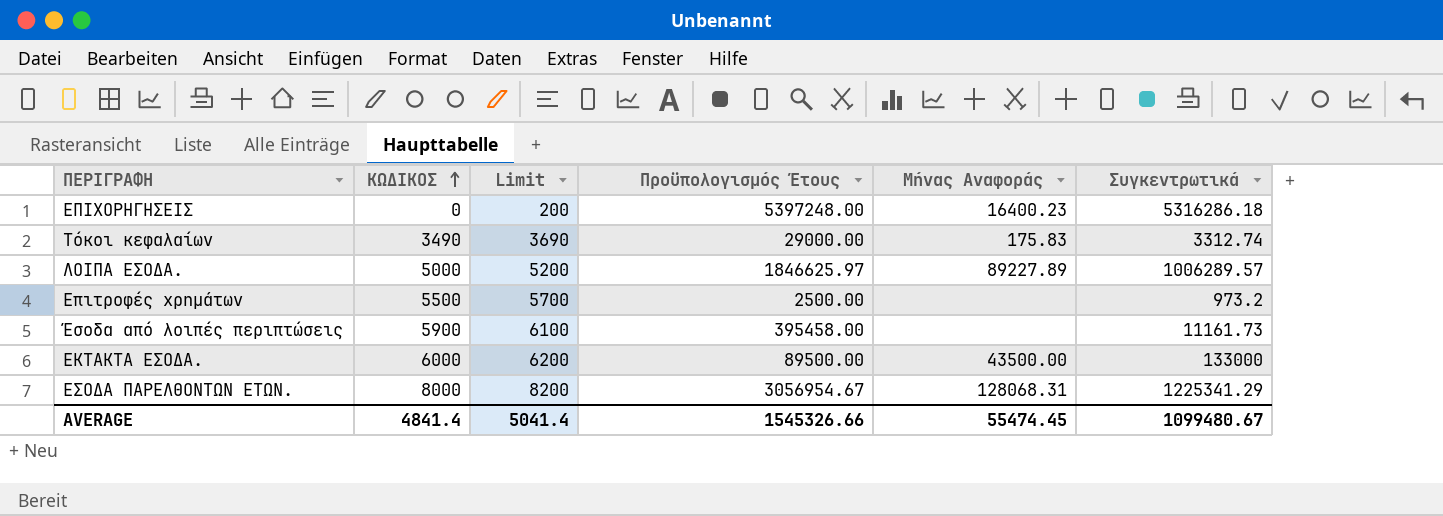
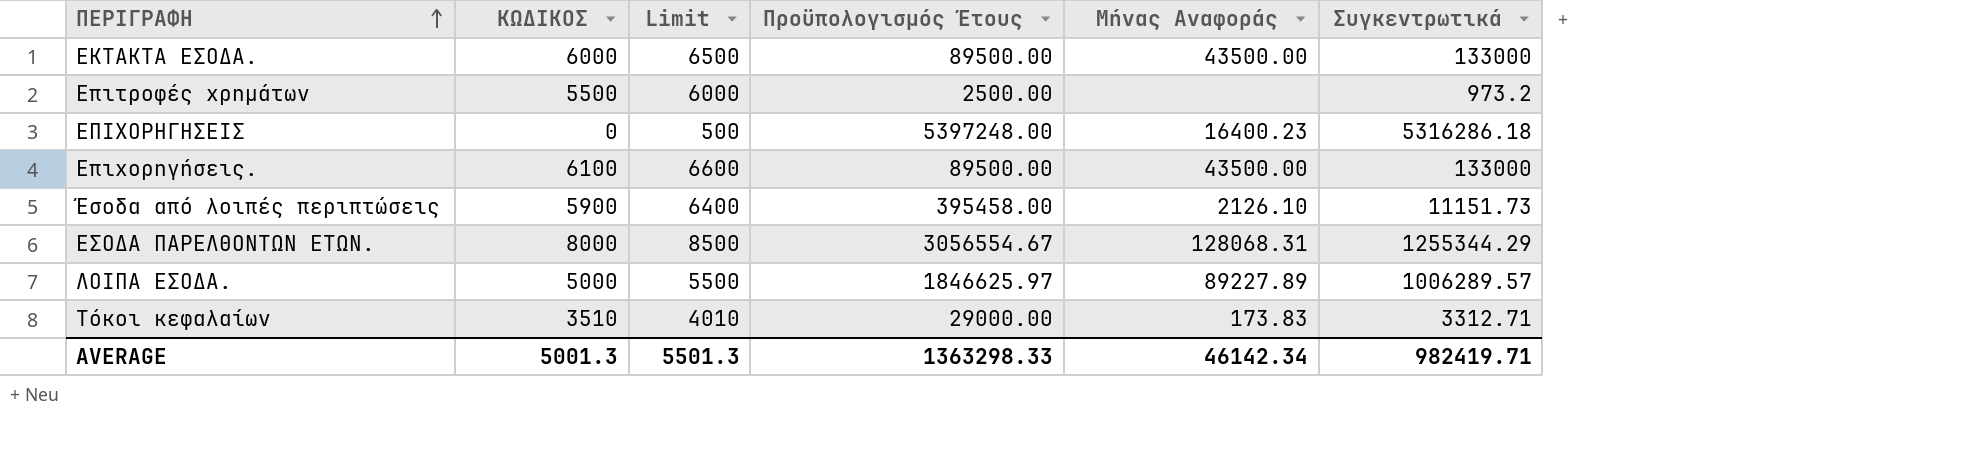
row order: ΚΩΔΙΚΟΣ ascending -> ΠΕΡΙΓΡΑΦΗ ascending
column Limit | formula: [ΚΩΔΙΚΟΣ] + 200 -> [ΚΩΔΙΚΟΣ] + 500
row Επιχορηγήσεις.: none -> 6100 | 6600 | 89500.00 | 43500.00 | 133000
Έσοδα από λοιπές περιπτώσεις | Μήνας Αναφοράς: none -> 2126.10
Έσοδα από λοιπές περιπτώσεις | Συγκεντρωτικά: 11161.73 -> 11151.73
ΕΣΟΔΑ ΠΑΡΕΛΘΟΝΤΩΝ ΕΤΩΝ. | Προϋπολογισμός Έτους: 3056954.67 -> 3056554.67
ΕΣΟΔΑ ΠΑΡΕΛΘΟΝΤΩΝ ΕΤΩΝ. | Συγκεντρωτικά: 1225341.29 -> 1255344.29
Τόκοι κεφαλαίων | ΚΩΔΙΚΟΣ: 3490 -> 3510
Τόκοι κεφαλαίων | Μήνας Αναφοράς: 175.83 -> 173.83
Τόκοι κεφαλαίων | Συγκεντρωτικά: 3312.74 -> 3312.71
AVERAGE | ΚΩΔΙΚΟΣ: 4841.4 -> 5001.3
AVERAGE | Limit: 5041.4 -> 5501.3
AVERAGE | Προϋπολογισμός Έτους: 1545326.66 -> 1363298.33
AVERAGE | Μήνας Αναφοράς: 55474.45 -> 46142.34
AVERAGE | Συγκεντρωτικά: 1099480.67 -> 982419.71

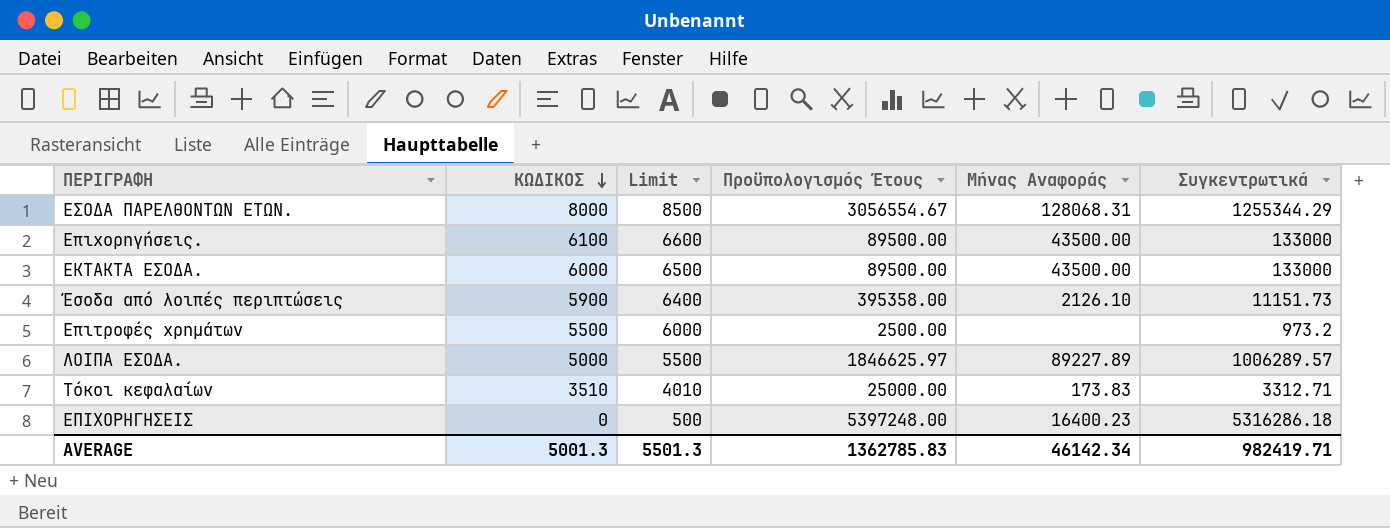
row order: ΠΕΡΙΓΡΑΦΗ ascending -> ΚΩΔΙΚΟΣ descending
Έσοδα από λοιπές περιπτώσεις | Προϋπολογισμός Έτους: 395458.00 -> 395358.00
Τόκοι κεφαλαίων | Προϋπολογισμός Έτους: 29000.00 -> 25000.00
AVERAGE | Προϋπολογισμός Έτους: 1363298.33 -> 1362785.83

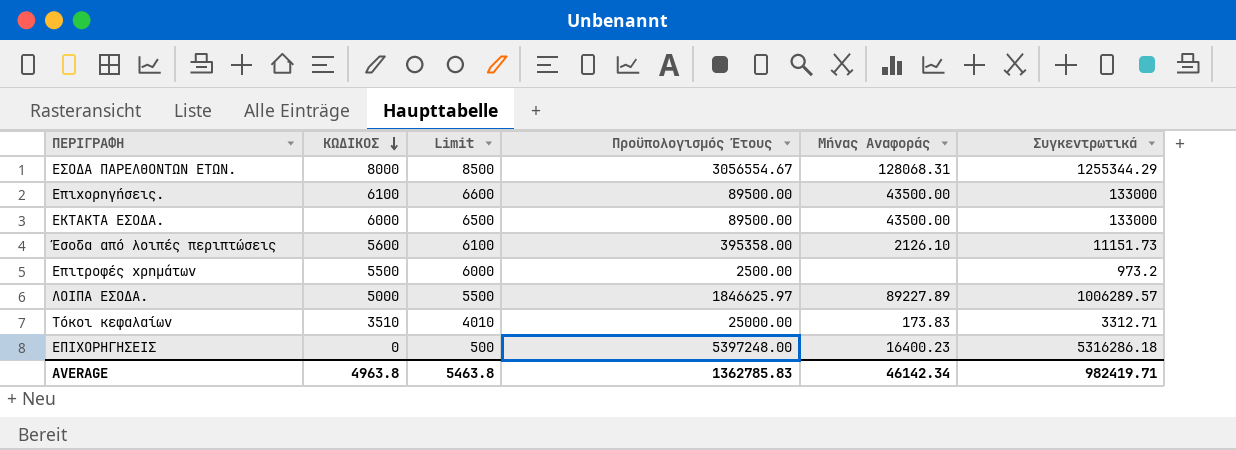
Έσοδα από λοιπές περιπτώσεις | ΚΩΔΙΚΟΣ: 5900 -> 5600
Έσοδα από λοιπές περιπτώσεις | Limit: 6400 -> 6100
AVERAGE | ΚΩΔΙΚΟΣ: 5001.3 -> 4963.8
AVERAGE | Limit: 5501.3 -> 5463.8

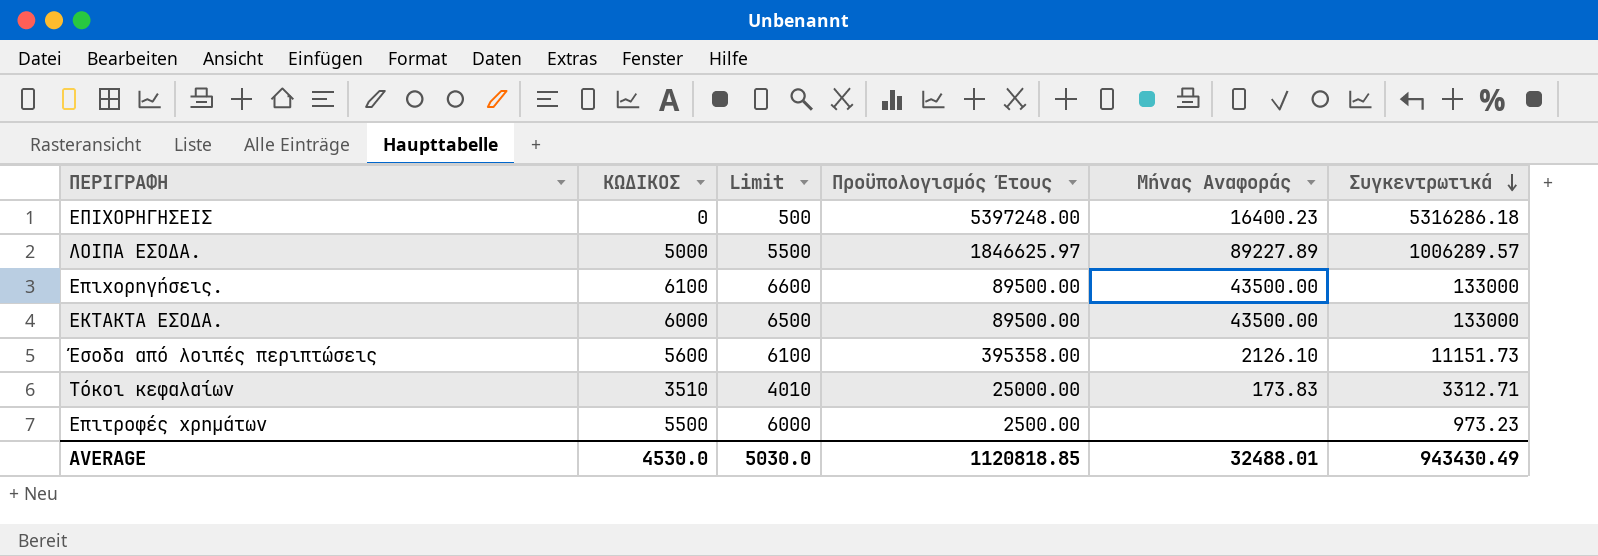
row order: ΚΩΔΙΚΟΣ descending -> Συγκεντρωτικά descending
row ΕΣΟΔΑ ΠΑΡΕΛΘΟΝΤΩΝ ΕΤΩΝ.: 8000 | 8500 | 3056554.67 | 128068.31 | 1255344.29 -> none
Επιτροφές χρημάτων | Συγκεντρωτικά: 973.2 -> 973.23
AVERAGE | ΚΩΔΙΚΟΣ: 4963.8 -> 4530.0
AVERAGE | Limit: 5463.8 -> 5030.0
AVERAGE | Προϋπολογισμός Έτους: 1362785.83 -> 1120818.85
AVERAGE | Μήνας Αναφοράς: 46142.34 -> 32488.01
AVERAGE | Συγκεντρωτικά: 982419.71 -> 943430.49

